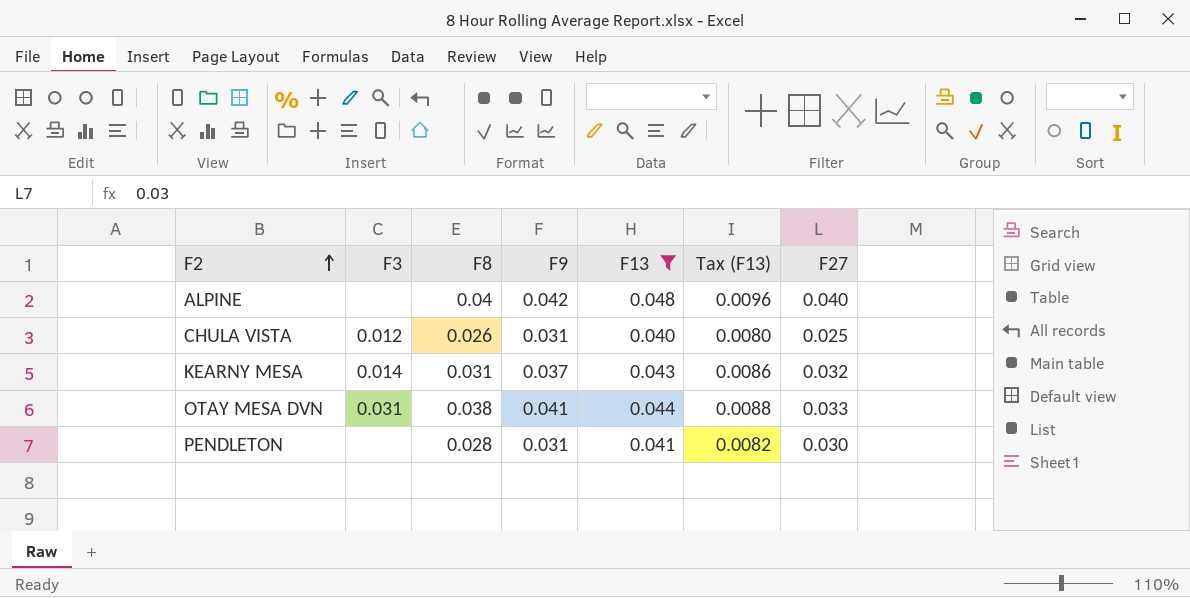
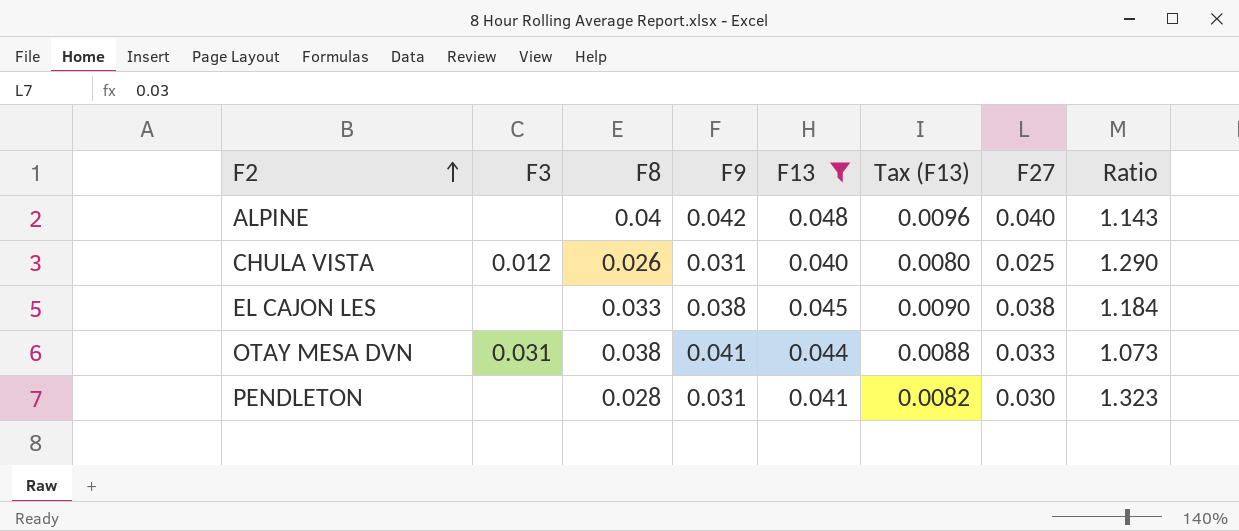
column Ratio | formula: none -> [F13] / [F9]
row KEARNY MESA: 0.014 | 0.031 | 0.037 | 0.043 | 0.0086 | 0.032 -> none
row EL CAJON LES: none -> none | 0.033 | 0.038 | 0.045 | 0.0090 | 0.038 | 1.184

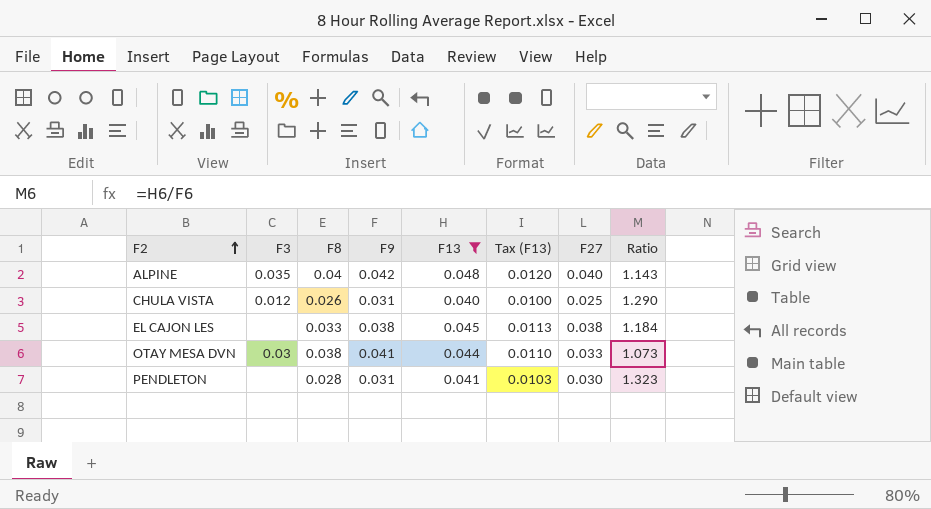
column Tax (F13) | formula: [F13] * 0.2 -> [F13] * 0.25
ALPINE | F3: none -> 0.035
OTAY MESA DVN | F3: 0.031 -> 0.03

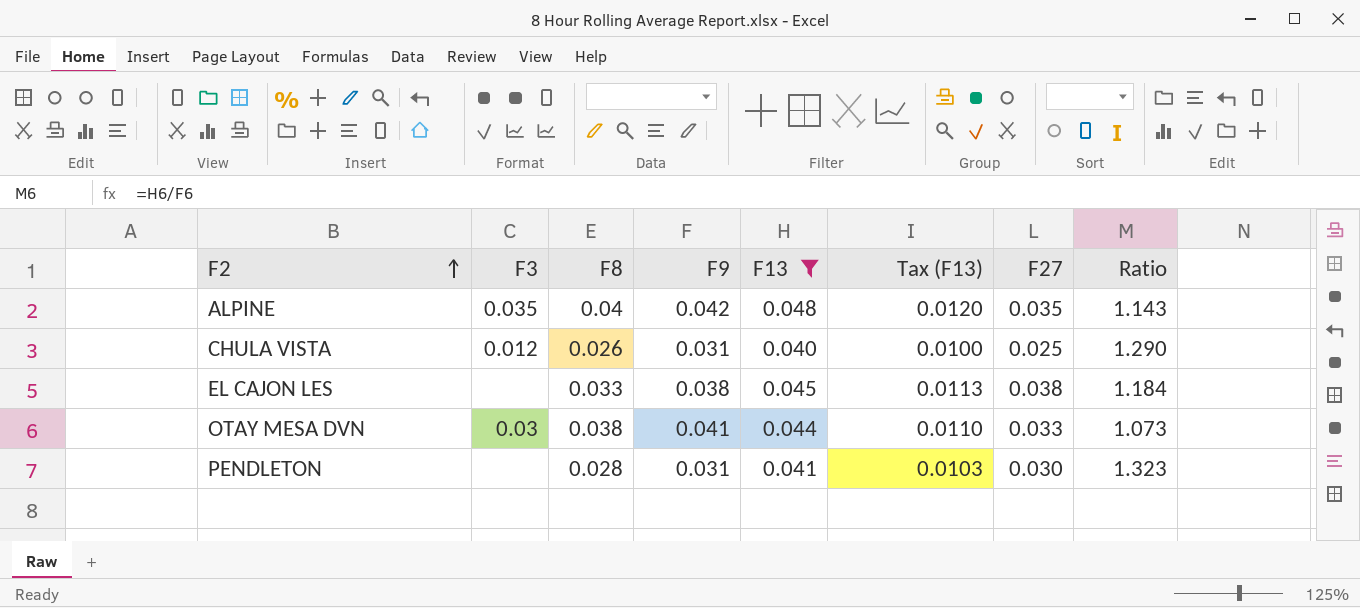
ALPINE | F27: 0.040 -> 0.035

